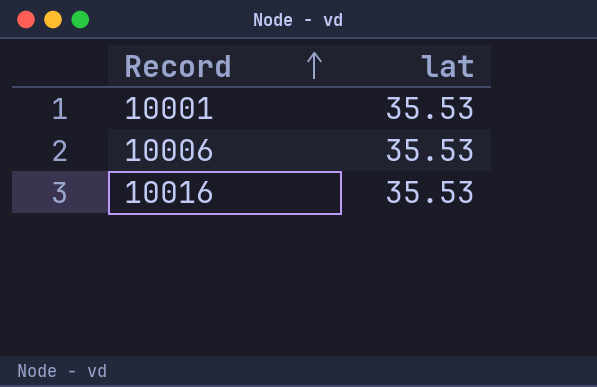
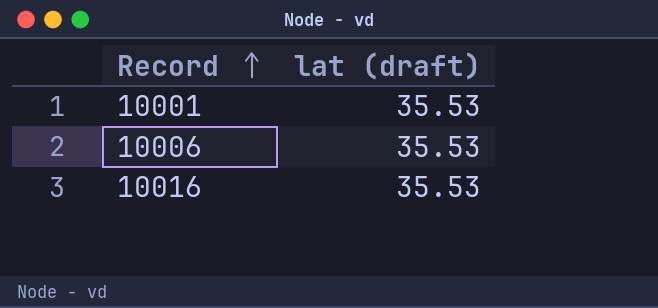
column name: lat -> lat (draft)

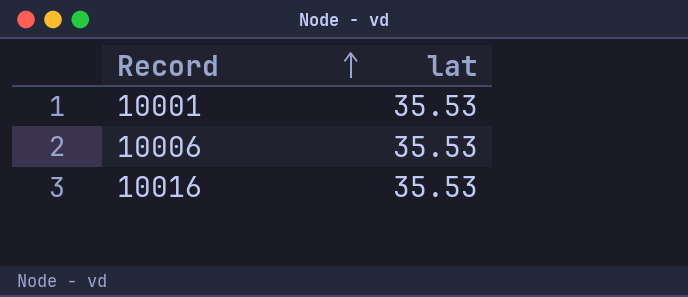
column name: lat (draft) -> lat

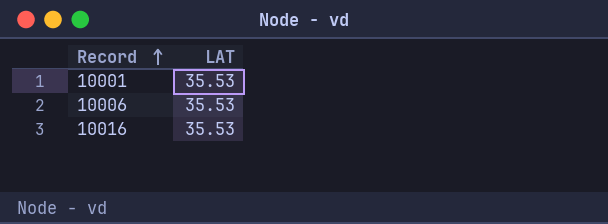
column name: lat -> LAT

